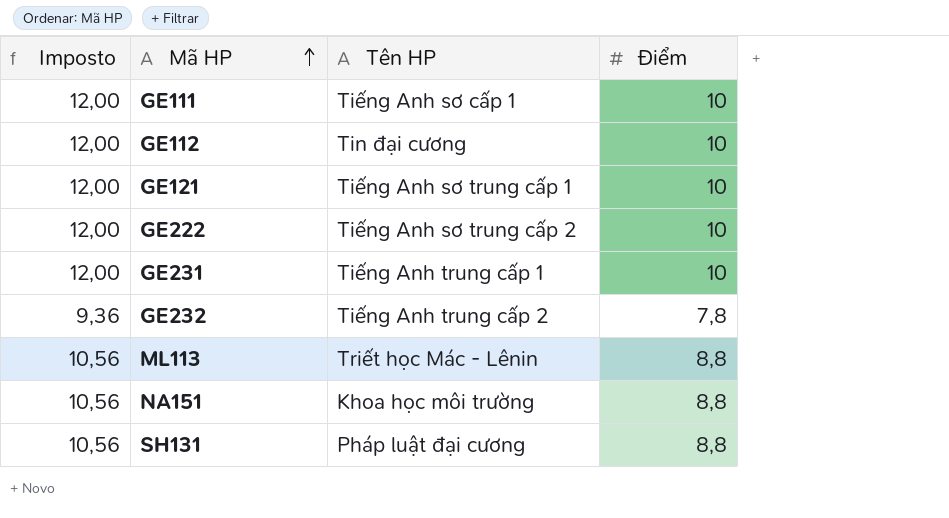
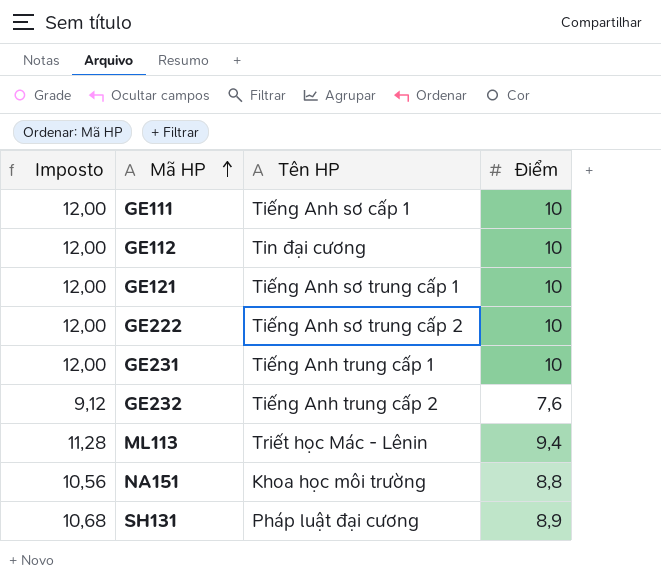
GE232 | Imposto: 9,36 -> 9,12
GE232 | Điểm: 7,8 -> 7,6
ML113 | Imposto: 10,56 -> 11,28
ML113 | Điểm: 8,8 -> 9,4
SH131 | Imposto: 10,56 -> 10,68
SH131 | Điểm: 8,8 -> 8,9

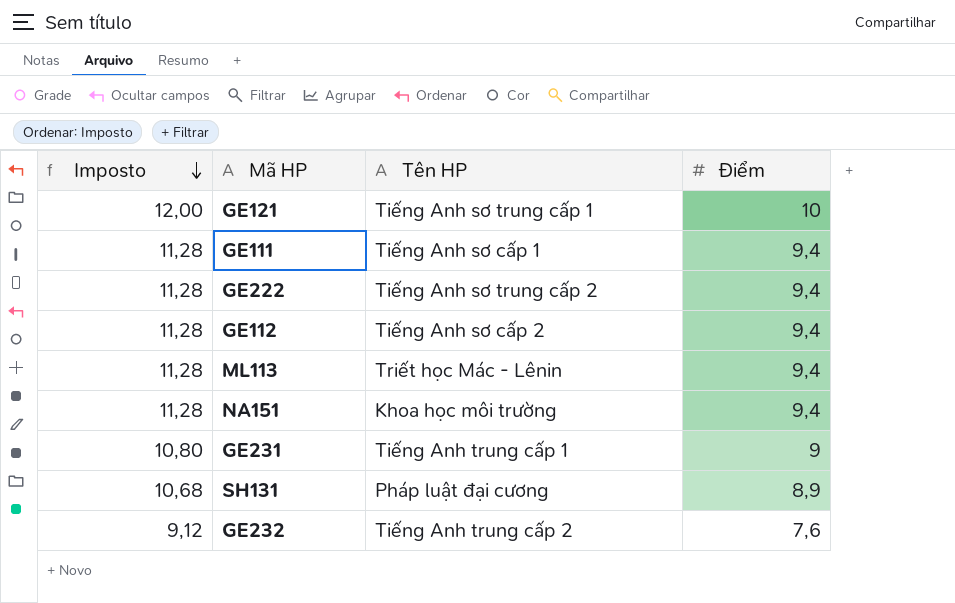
row order: Mã HP ascending -> Imposto descending
GE111 | Imposto: 12,00 -> 11,28
GE111 | Điểm: 10 -> 9,4
GE222 | Imposto: 12,00 -> 11,28
GE222 | Điểm: 10 -> 9,4
GE112 | Imposto: 12,00 -> 11,28
GE112 | Tên HP: Tin đại cương -> Tiếng Anh sơ cấp 2
GE112 | Điểm: 10 -> 9,4
NA151 | Imposto: 10,56 -> 11,28
NA151 | Điểm: 8,8 -> 9,4
GE231 | Imposto: 12,00 -> 10,80
GE231 | Điểm: 10 -> 9

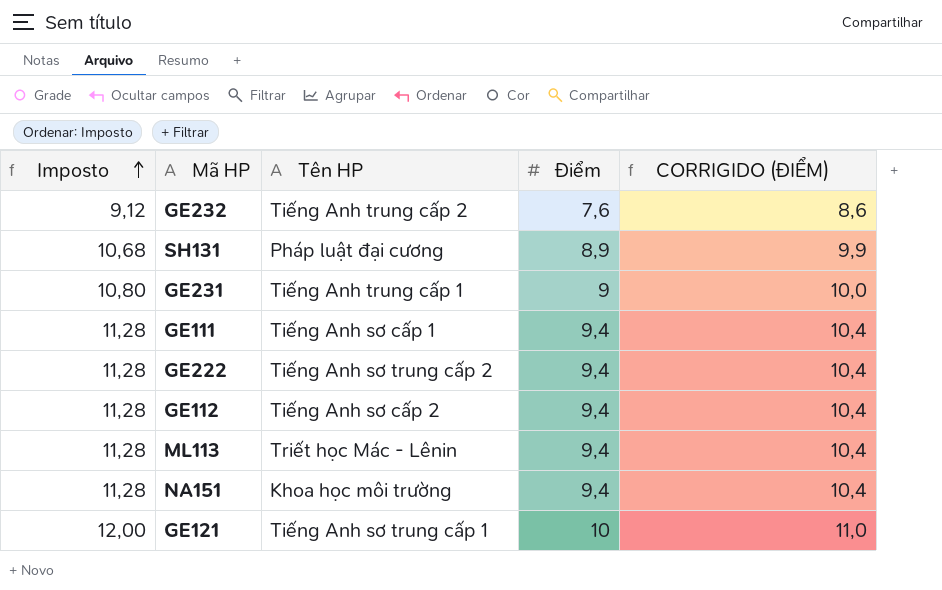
row order: Imposto descending -> Imposto ascending
column CORRIGIDO (ĐIỂM) | formula: none -> [Điểm] + 1

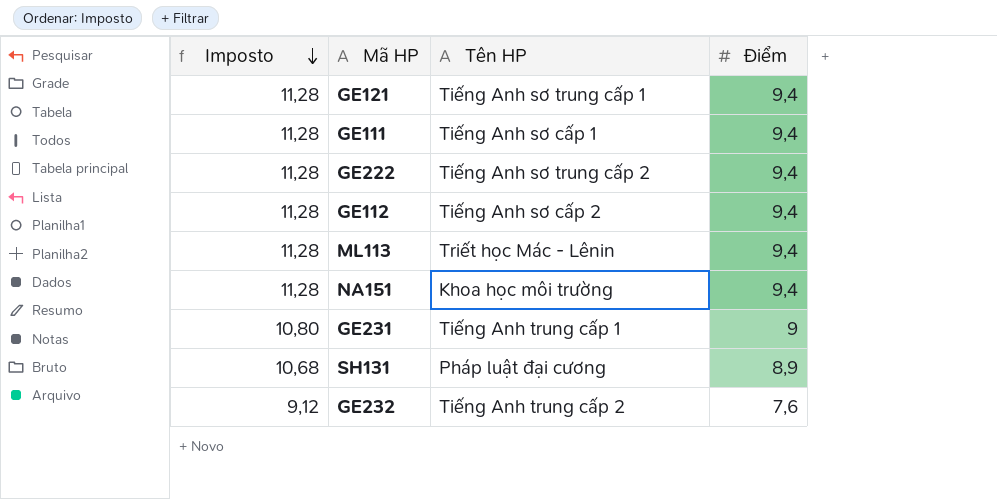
row order: Imposto ascending -> Imposto descending
column CORRIGIDO (ĐIỂM) | formula: [Điểm] + 1 -> none
GE121 | Imposto: 12,00 -> 11,28
GE121 | Điểm: 10 -> 9,4

